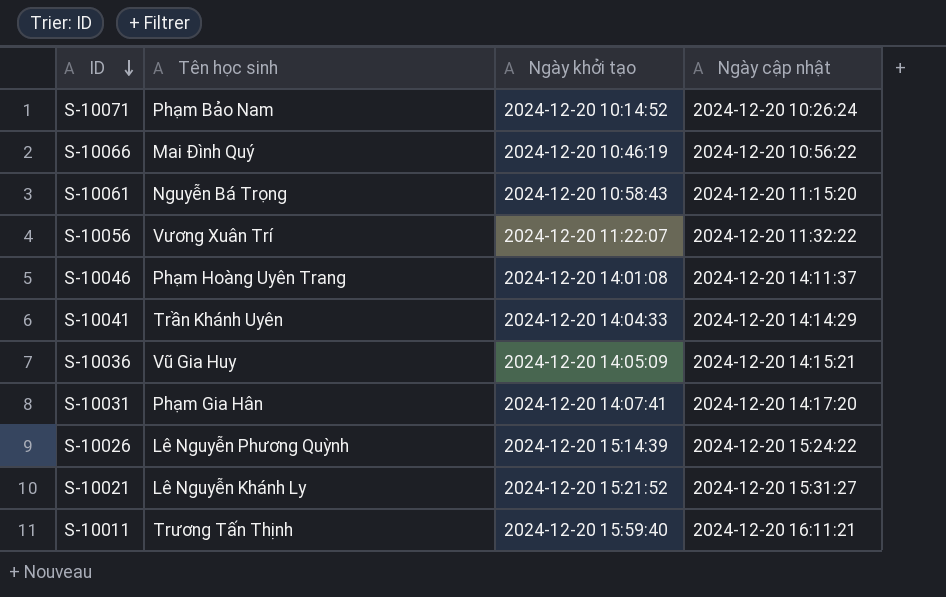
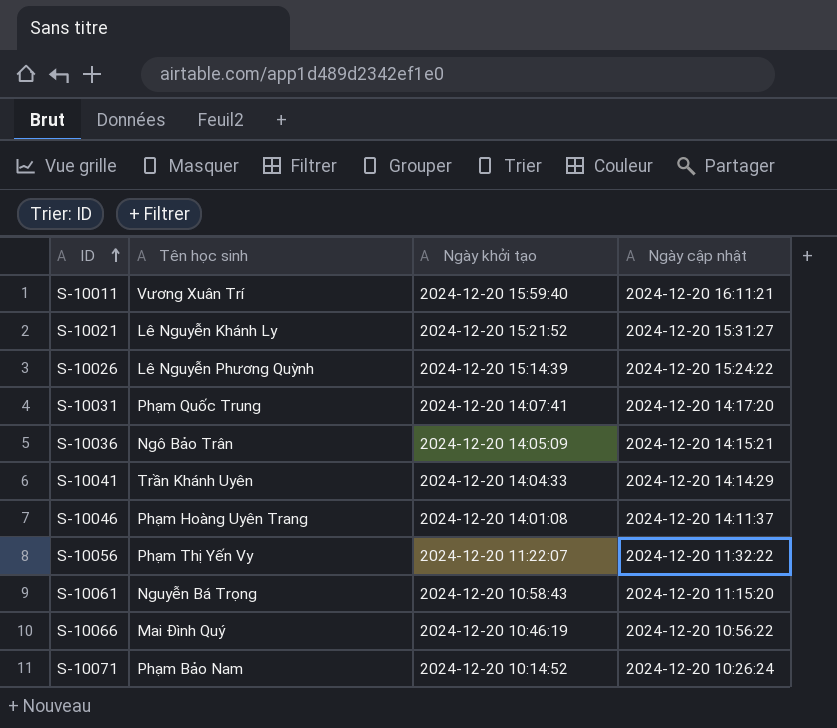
row order: ID descending -> ID ascending
S-10011 | Tên học sinh: Trương Tấn Thịnh -> Vương Xuân Trí
S-10031 | Tên học sinh: Phạm Gia Hân -> Phạm Quốc Trung
S-10036 | Tên học sinh: Vũ Gia Huy -> Ngô Bảo Trân
S-10056 | Tên học sinh: Vương Xuân Trí -> Phạm Thị Yến Vy

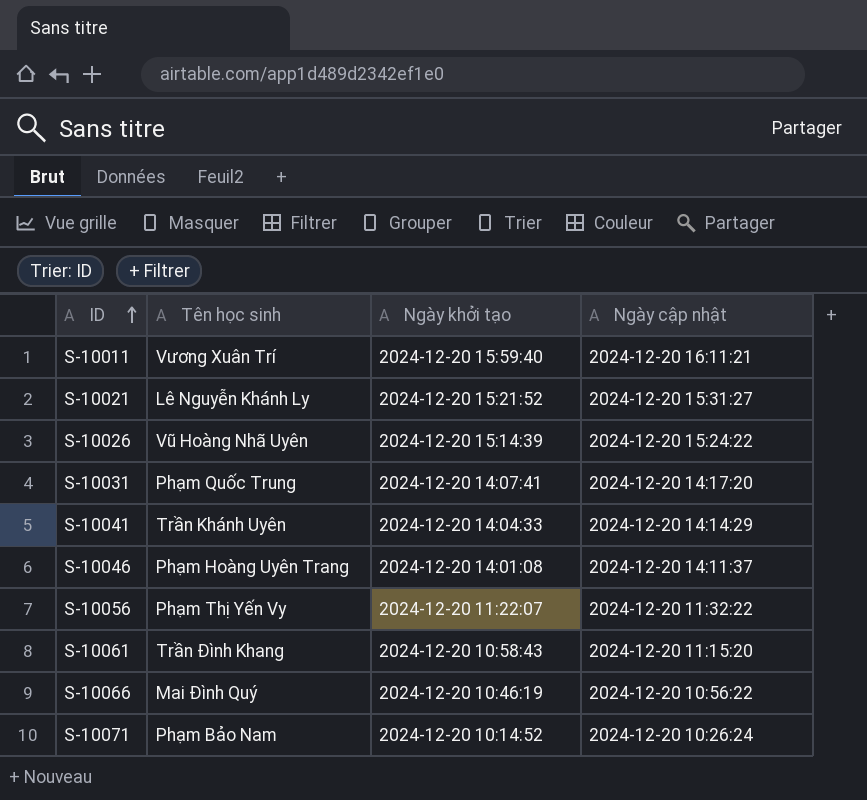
row S-10036: Ngô Bảo Trân | 2024-12-20 14:05:09 | 2024-12-20 14:15:21 -> none
S-10026 | Tên học sinh: Lê Nguyễn Phương Quỳnh -> Vũ Hoàng Nhã Uyên
S-10061 | Tên học sinh: Nguyễn Bá Trọng -> Trần Đình Khang

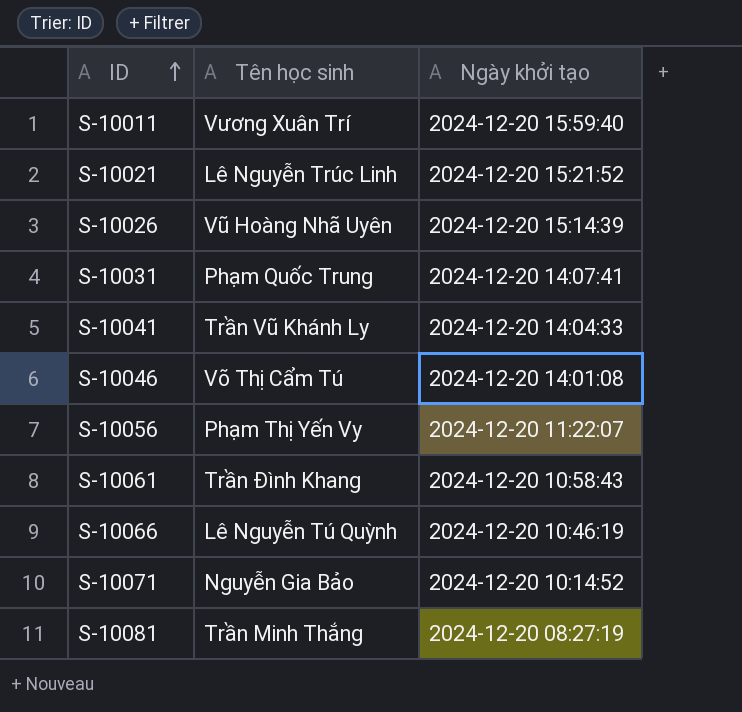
column Ngày cập nhật | position: 4 -> none
S-10021 | Tên học sinh: Lê Nguyễn Khánh Ly -> Lê Nguyễn Trúc Linh
S-10041 | Tên học sinh: Trần Khánh Uyên -> Trần Vũ Khánh Ly
S-10046 | Tên học sinh: Phạm Hoàng Uyên Trang -> Võ Thị Cẩm Tú
S-10066 | Tên học sinh: Mai Đình Quý -> Lê Nguyễn Tú Quỳnh
S-10071 | Tên học sinh: Phạm Bảo Nam -> Nguyễn Gia Bảo
row S-10081: none -> Trần Minh Thắng | 2024-12-20 08:27:19

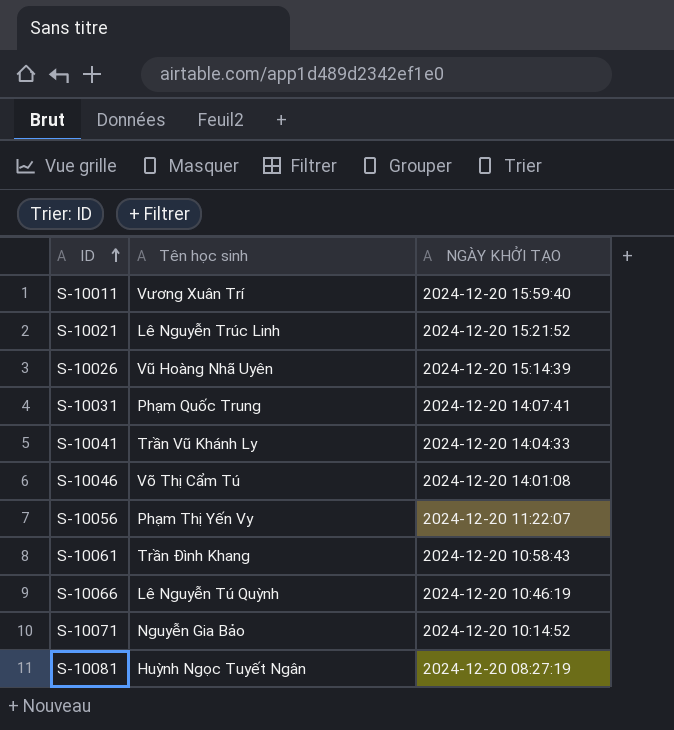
column name: Ngày khởi tạo -> NGÀY KHỞI TẠO
S-10081 | Tên học sinh: Trần Minh Thắng -> Huỳnh Ngọc Tuyết Ngân

